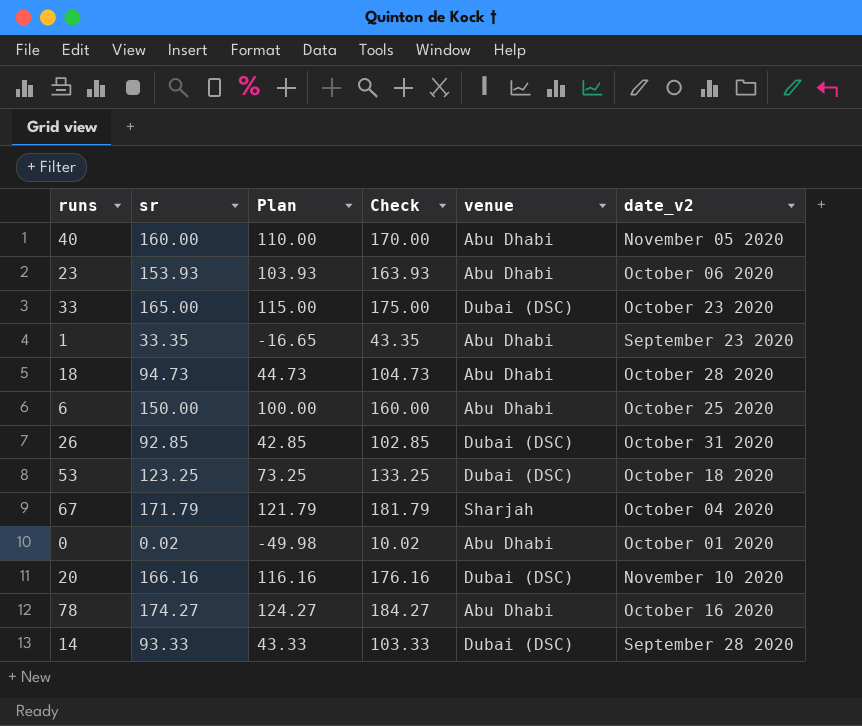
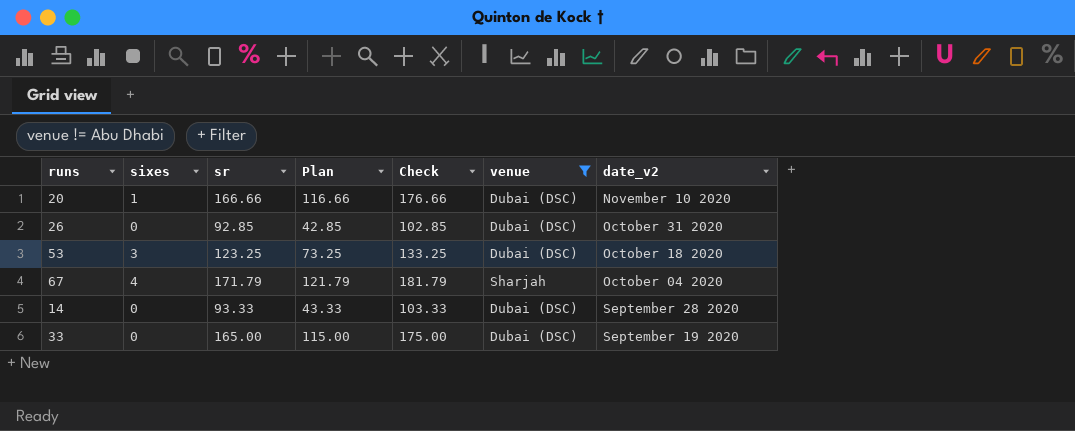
filter: none -> venue != Abu Dhabi
row order: none -> date_v2 descending
column sixes | position: none -> 2
20 | sr: 166.16 -> 166.66
20 | Plan: 116.16 -> 116.66
20 | Check: 176.16 -> 176.66
33 | date_v2: October 23 2020 -> September 19 2020

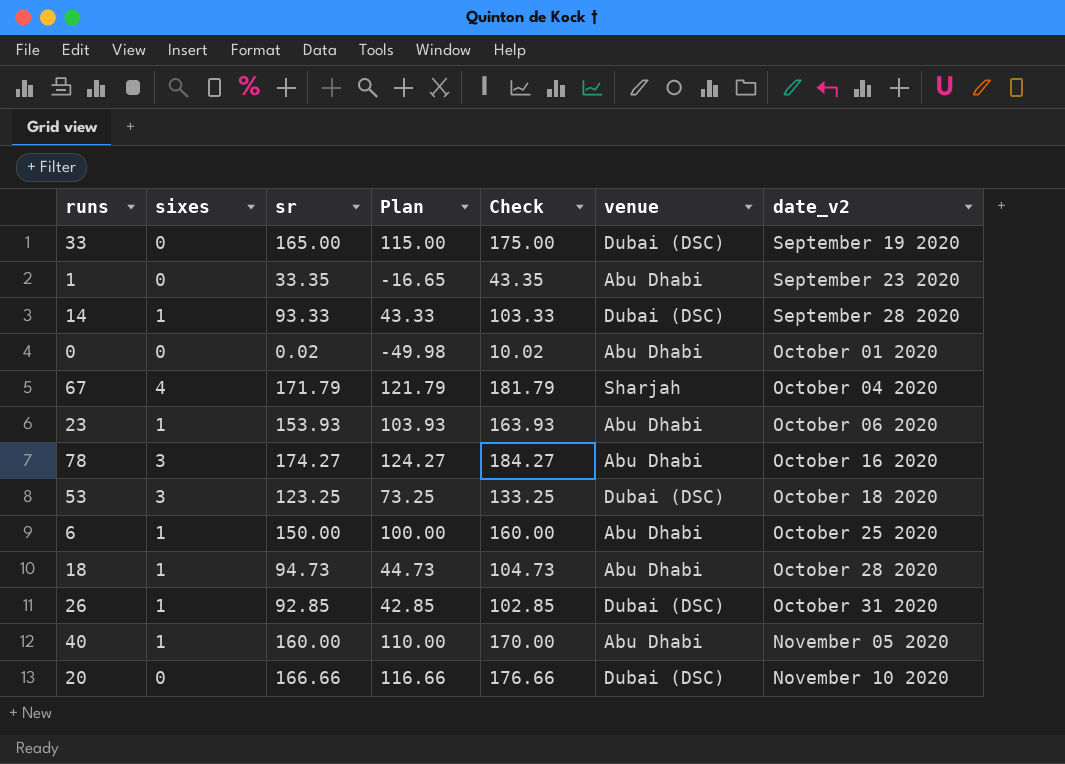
filter: venue != Abu Dhabi -> none
row order: date_v2 descending -> date_v2 ascending
14 | sixes: 0 -> 1
26 | sixes: 0 -> 1
20 | sixes: 1 -> 0

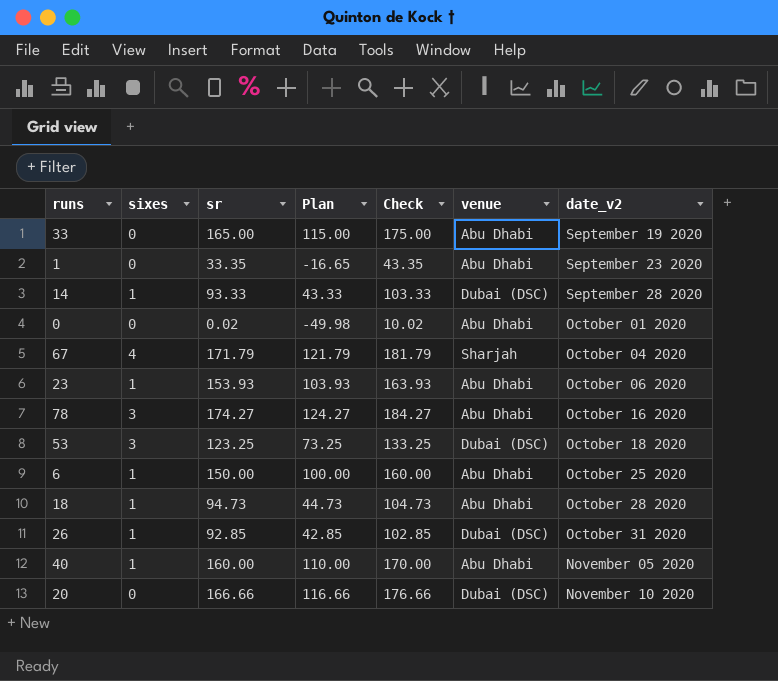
33 | venue: Dubai (DSC) -> Abu Dhabi

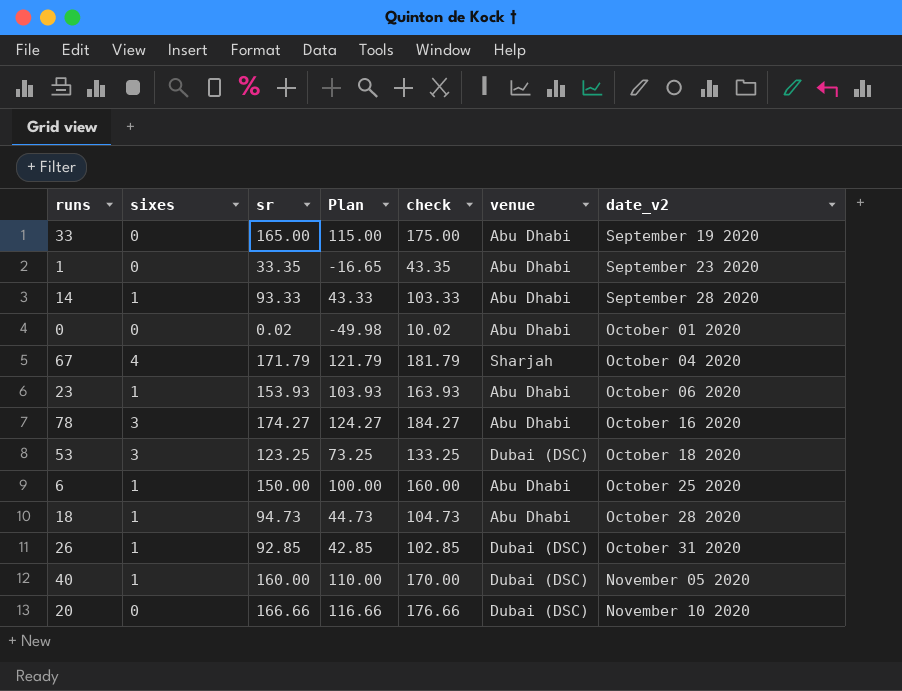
column name: Check -> check
14 | venue: Dubai (DSC) -> Abu Dhabi
40 | venue: Abu Dhabi -> Dubai (DSC)

